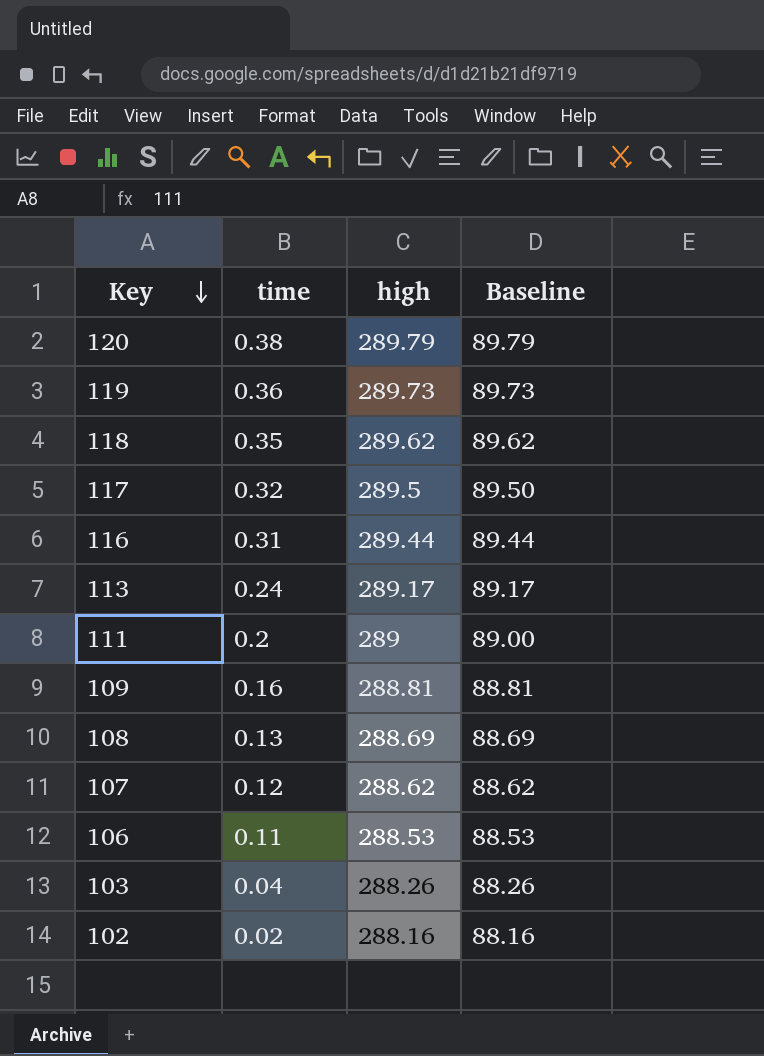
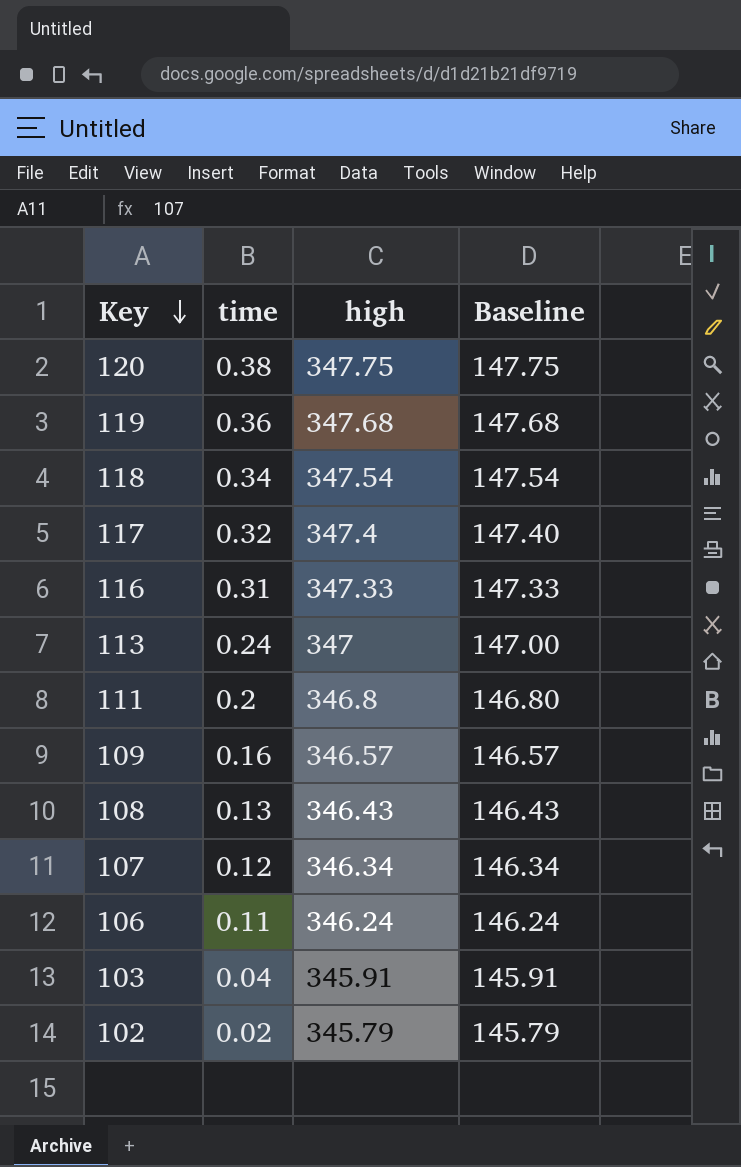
120 | high: 289.79 -> 347.75
120 | Baseline: 89.79 -> 147.75
119 | high: 289.73 -> 347.68
119 | Baseline: 89.73 -> 147.68
118 | time: 0.35 -> 0.34
118 | high: 289.62 -> 347.54
118 | Baseline: 89.62 -> 147.54
117 | high: 289.5 -> 347.4
117 | Baseline: 89.50 -> 147.40
116 | high: 289.44 -> 347.33
116 | Baseline: 89.44 -> 147.33
113 | high: 289.17 -> 347
113 | Baseline: 89.17 -> 147.00
111 | high: 289 -> 346.8
111 | Baseline: 89.00 -> 146.80
109 | high: 288.81 -> 346.57
109 | Baseline: 88.81 -> 146.57
108 | high: 288.69 -> 346.43
108 | Baseline: 88.69 -> 146.43
107 | high: 288.62 -> 346.34
107 | Baseline: 88.62 -> 146.34
106 | high: 288.53 -> 346.24
106 | Baseline: 88.53 -> 146.24
103 | high: 288.26 -> 345.91
103 | Baseline: 88.26 -> 145.91
102 | high: 288.16 -> 345.79
102 | Baseline: 88.16 -> 145.79

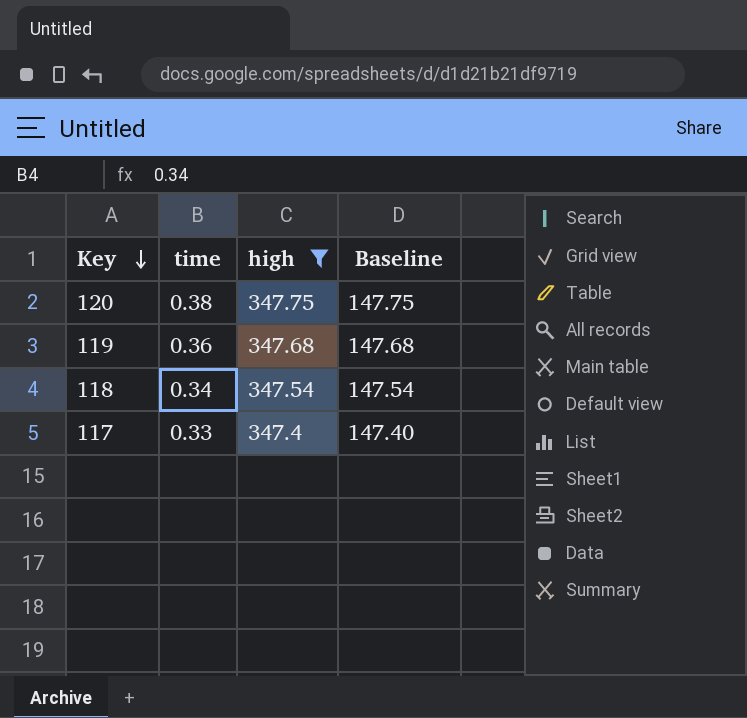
filter: none -> high >= 347.4
117 | time: 0.32 -> 0.33

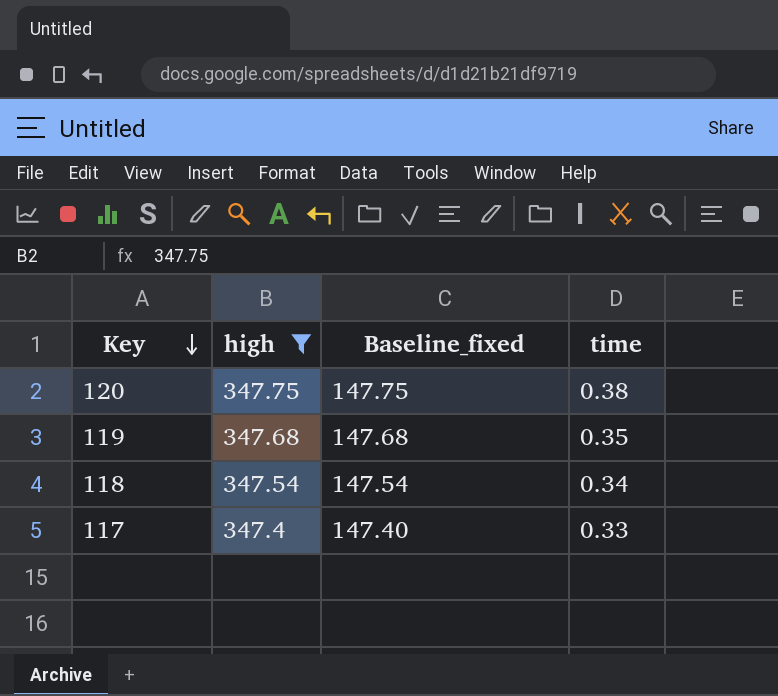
column name: Baseline -> Baseline_fixed
column time | position: 2 -> 4
119 | time: 0.36 -> 0.35

